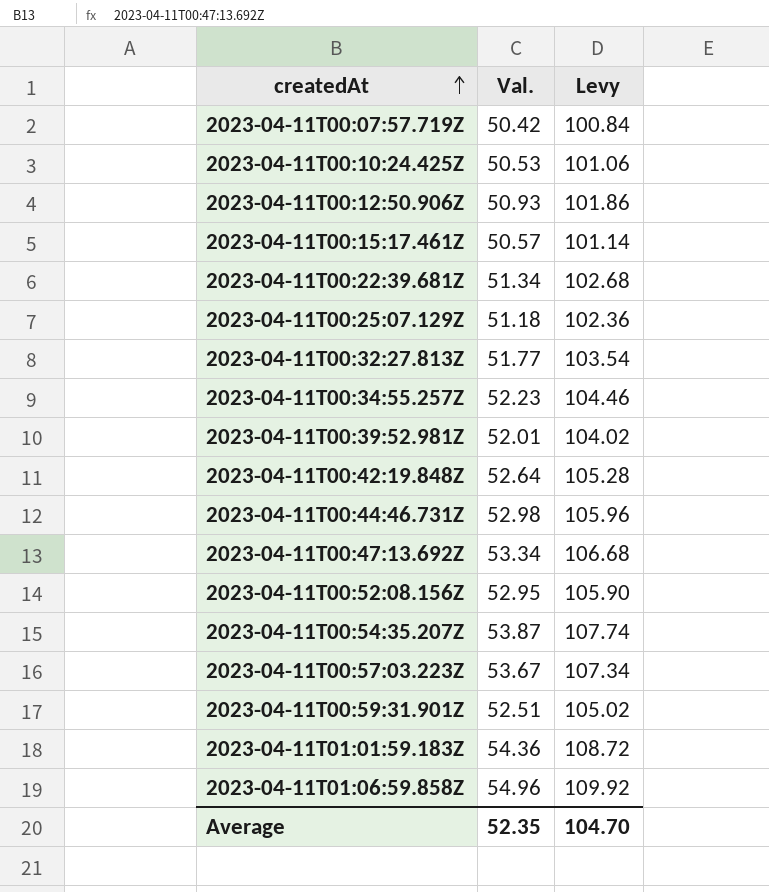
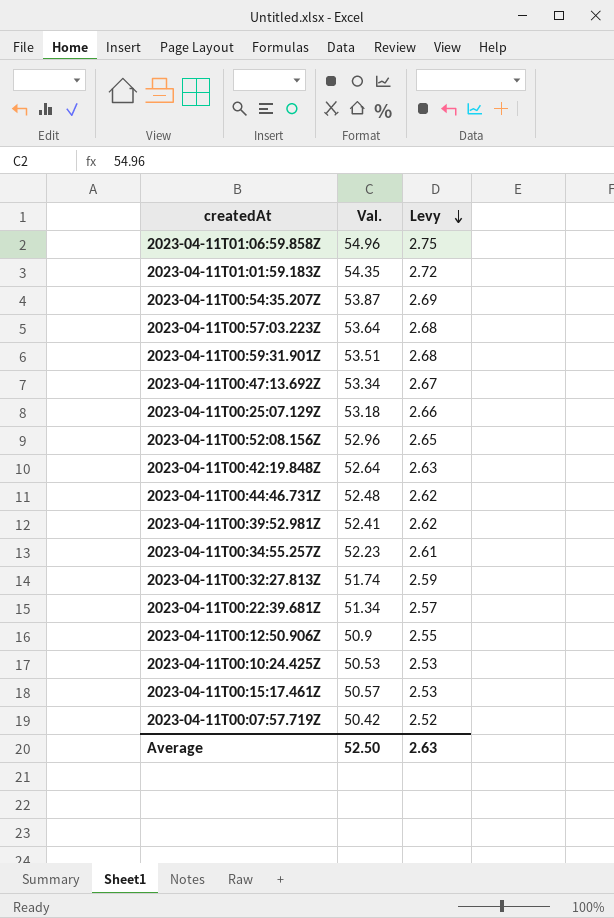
row order: createdAt ascending -> Levy descending
column Levy | formula: [Val.] * 2 -> [Val.] * 0.05
2023-04-11T01:01:59.183Z | Val.: 54.36 -> 54.35
2023-04-11T00:57:03.223Z | Val.: 53.67 -> 53.64
2023-04-11T00:59:31.901Z | Val.: 52.51 -> 53.51
2023-04-11T00:25:07.129Z | Val.: 51.18 -> 53.18
2023-04-11T00:52:08.156Z | Val.: 52.95 -> 52.96
2023-04-11T00:44:46.731Z | Val.: 52.98 -> 52.48
2023-04-11T00:39:52.981Z | Val.: 52.01 -> 52.41
2023-04-11T00:32:27.813Z | Val.: 51.77 -> 51.74
2023-04-11T00:12:50.906Z | Val.: 50.93 -> 50.9
Average | Val.: 52.35 -> 52.50
Average | Levy: 104.70 -> 2.63

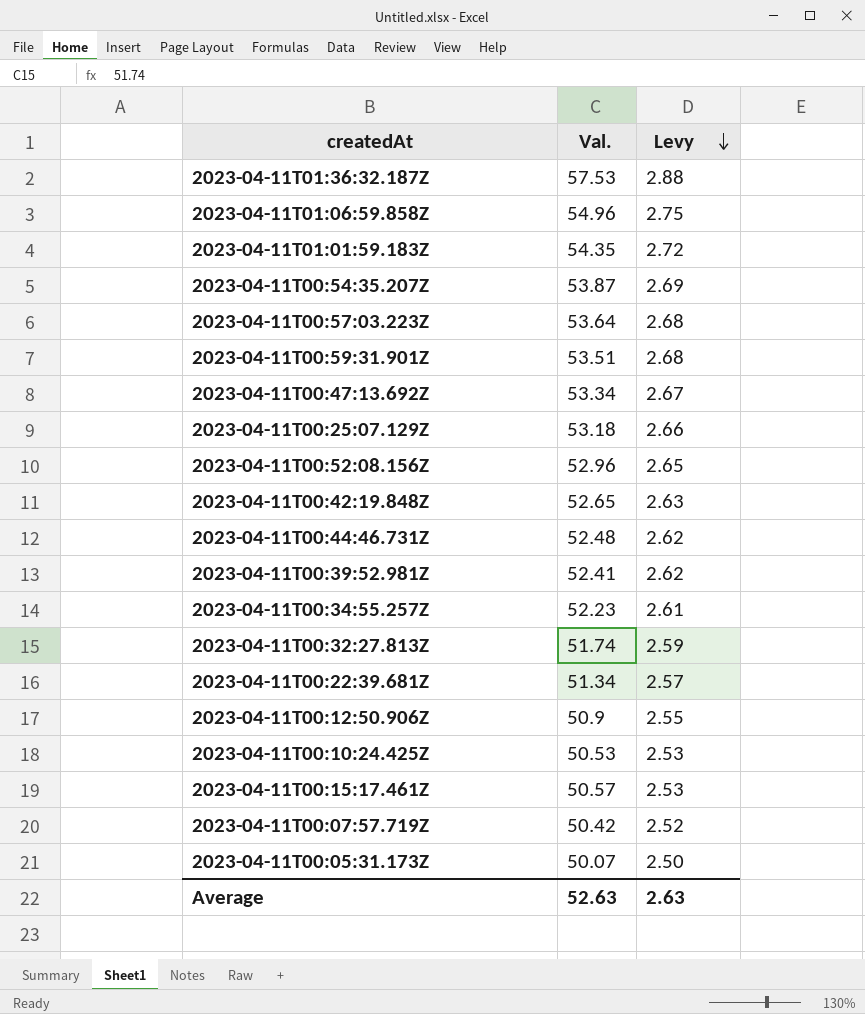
row 2023-04-11T01:36:32.187Z: none -> 57.53 | 2.88
2023-04-11T00:42:19.848Z | Val.: 52.64 -> 52.65
row 2023-04-11T00:05:31.173Z: none -> 50.07 | 2.50
Average | Val.: 52.50 -> 52.63

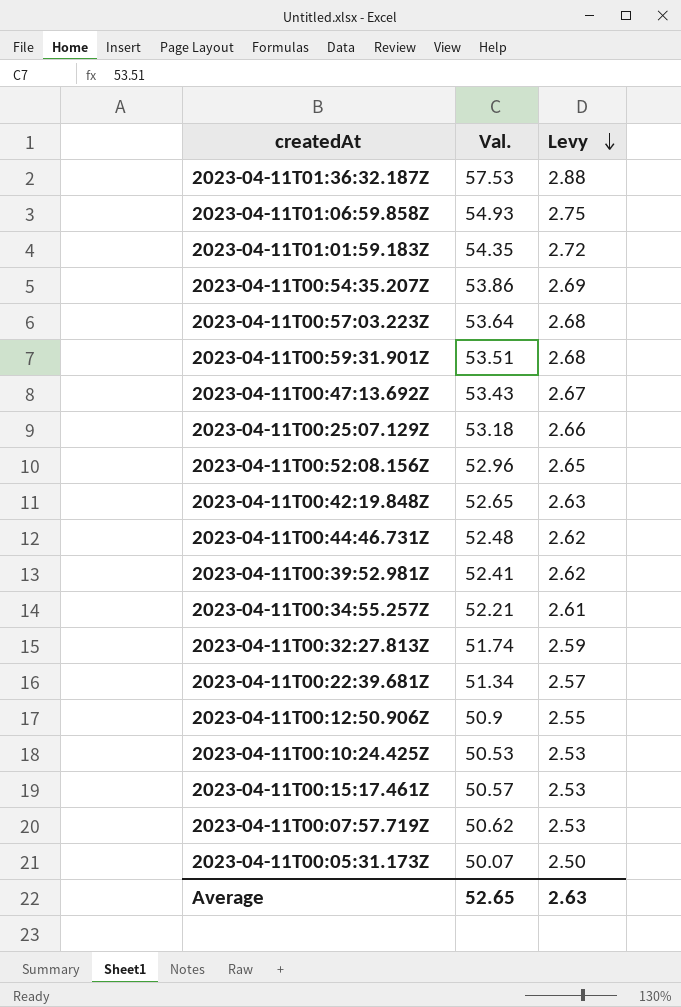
2023-04-11T01:06:59.858Z | Val.: 54.96 -> 54.93
2023-04-11T00:54:35.207Z | Val.: 53.87 -> 53.86
2023-04-11T00:47:13.692Z | Val.: 53.34 -> 53.43
2023-04-11T00:34:55.257Z | Val.: 52.23 -> 52.21
2023-04-11T00:07:57.719Z | Val.: 50.42 -> 50.62
2023-04-11T00:07:57.719Z | Levy: 2.52 -> 2.53
Average | Val.: 52.63 -> 52.65

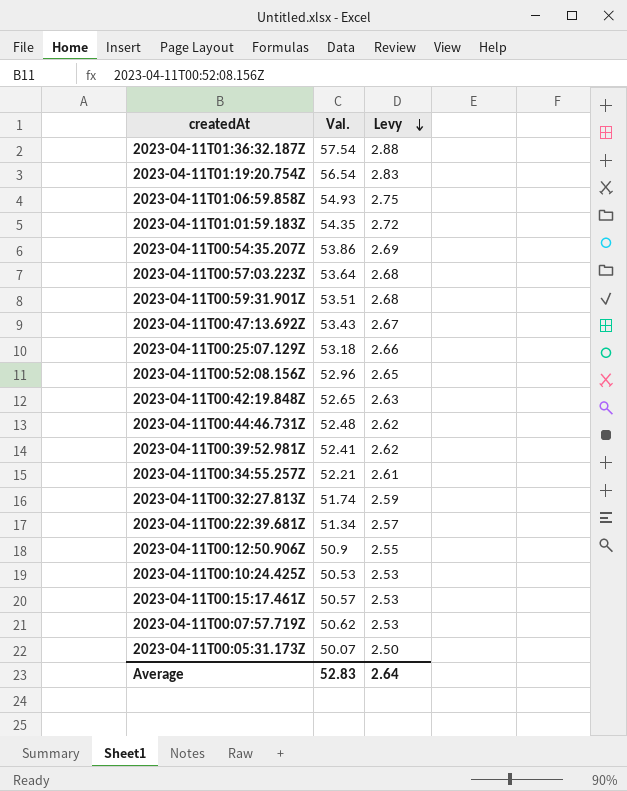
2023-04-11T01:36:32.187Z | Val.: 57.53 -> 57.54
row 2023-04-11T01:19:20.754Z: none -> 56.54 | 2.83
Average | Val.: 52.65 -> 52.83
Average | Levy: 2.63 -> 2.64

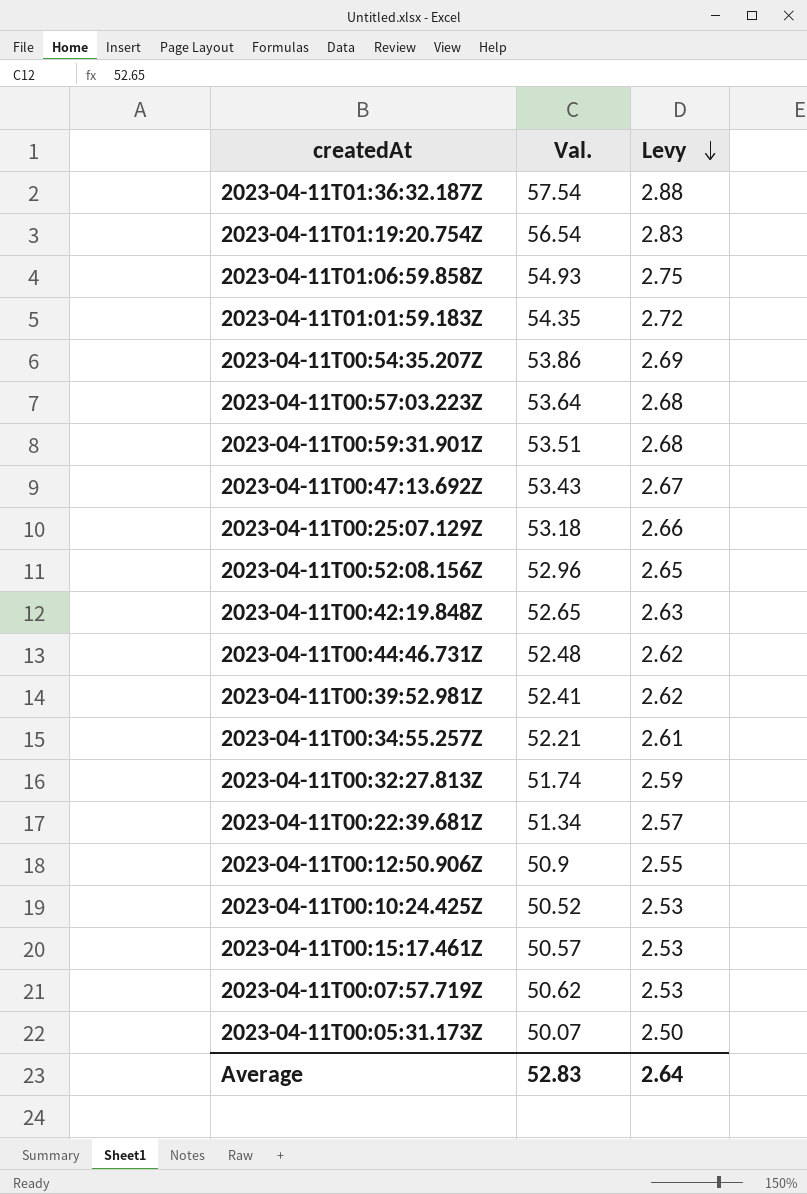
2023-04-11T00:10:24.425Z | Val.: 50.53 -> 50.52

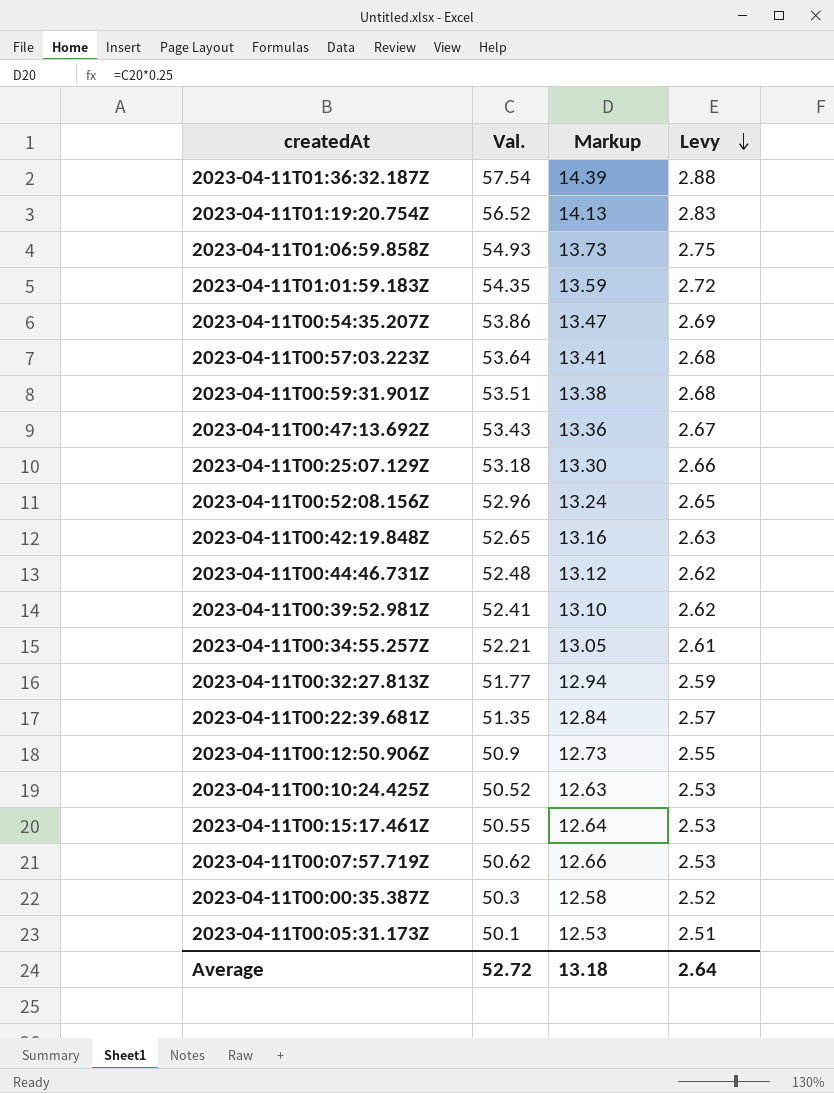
column Markup | formula: none -> [Val.] * 0.25
2023-04-11T01:19:20.754Z | Val.: 56.54 -> 56.52
2023-04-11T00:32:27.813Z | Val.: 51.74 -> 51.77
2023-04-11T00:22:39.681Z | Val.: 51.34 -> 51.35
2023-04-11T00:15:17.461Z | Val.: 50.57 -> 50.55
row 2023-04-11T00:00:35.387Z: none -> 50.3 | 12.58 | 2.52
2023-04-11T00:05:31.173Z | Val.: 50.07 -> 50.1
2023-04-11T00:05:31.173Z | Levy: 2.50 -> 2.51
Average | Val.: 52.83 -> 52.72

